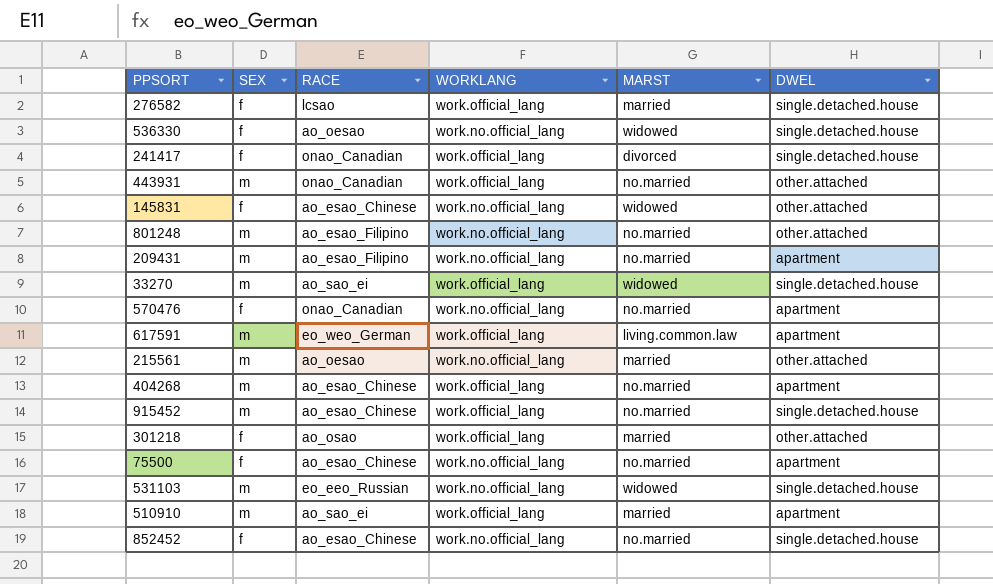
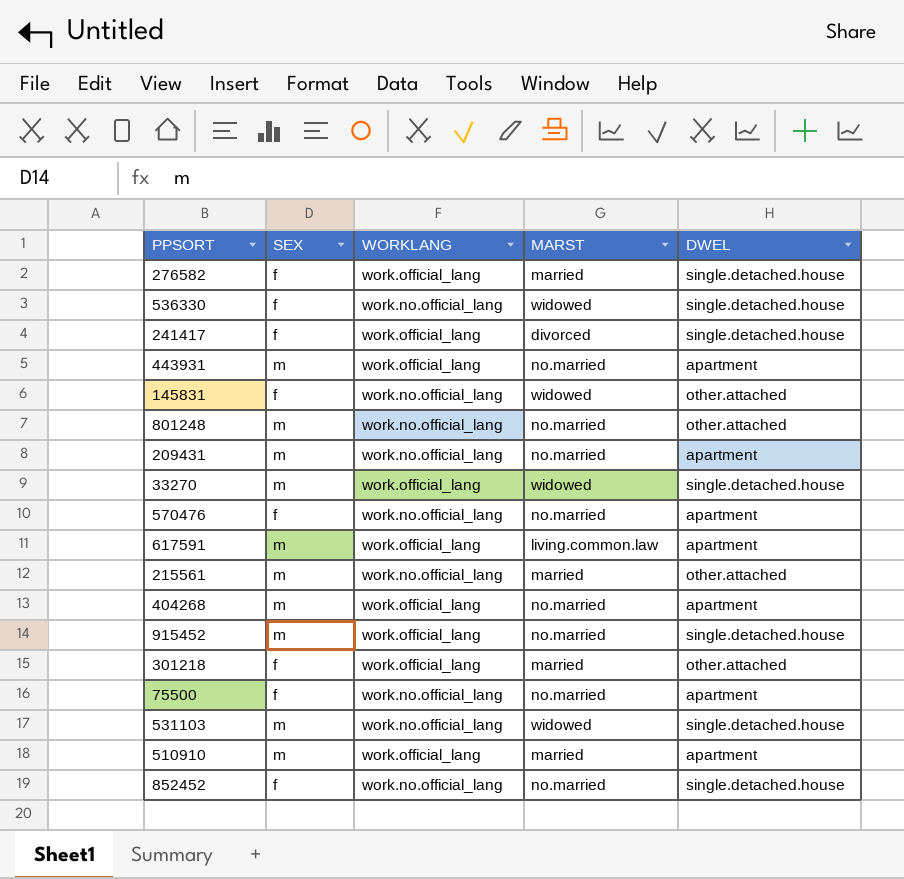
column RACE | position: 3 -> none
443931 | DWEL: other.attached -> apartment

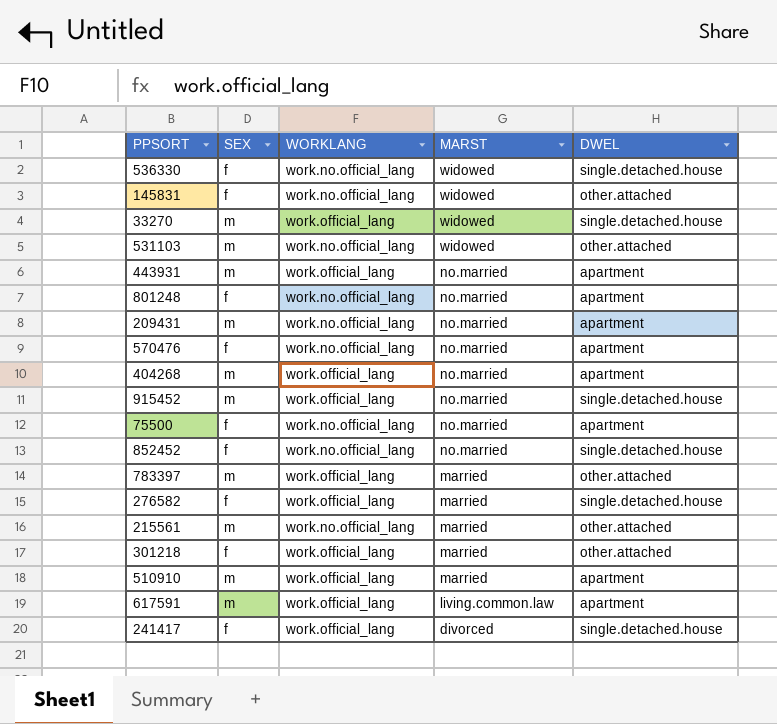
row order: none -> MARST descending
531103 | DWEL: single.detached.house -> other.attached
801248 | SEX: m -> f
801248 | DWEL: other.attached -> apartment
row 783397: none -> m | work.official_lang | married | other.attached

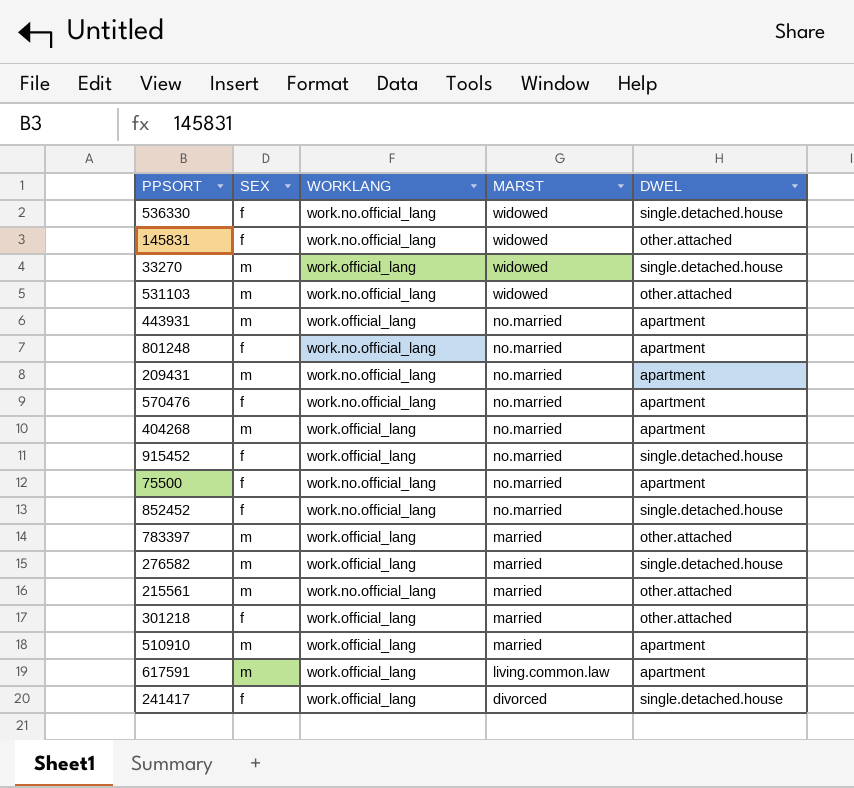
915452 | SEX: m -> f
276582 | SEX: f -> m

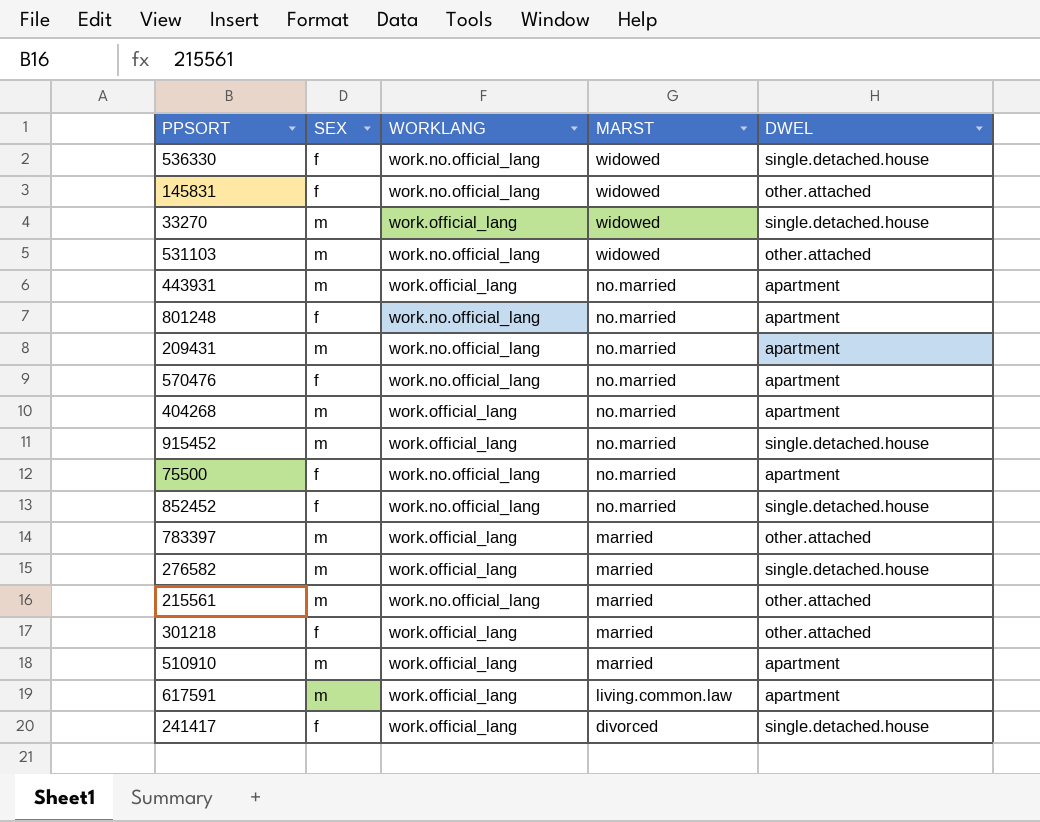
915452 | SEX: f -> m

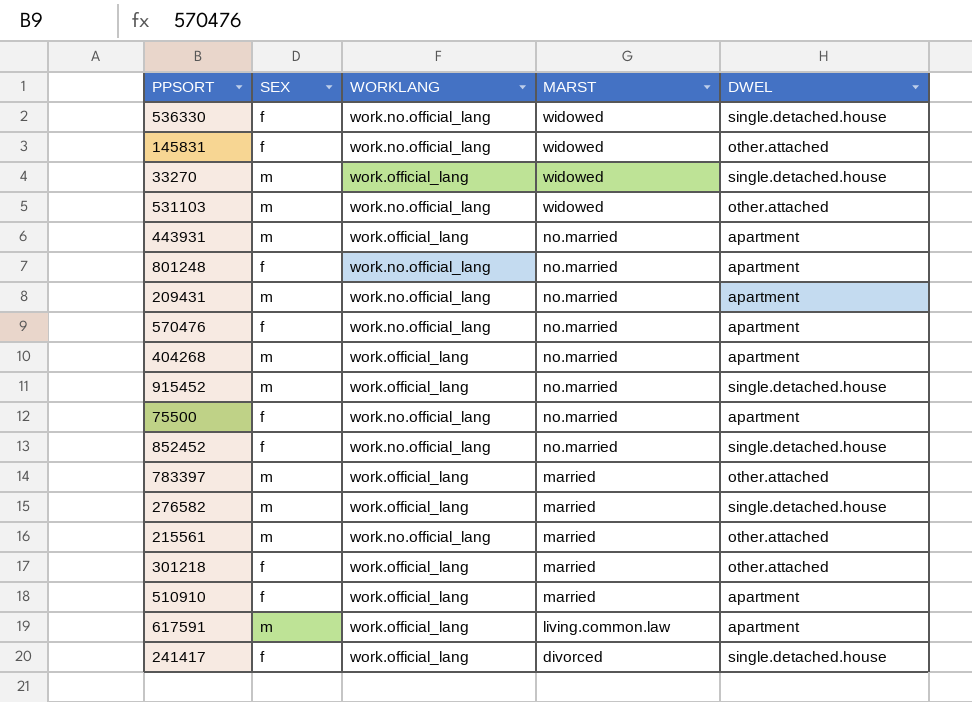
510910 | SEX: m -> f

